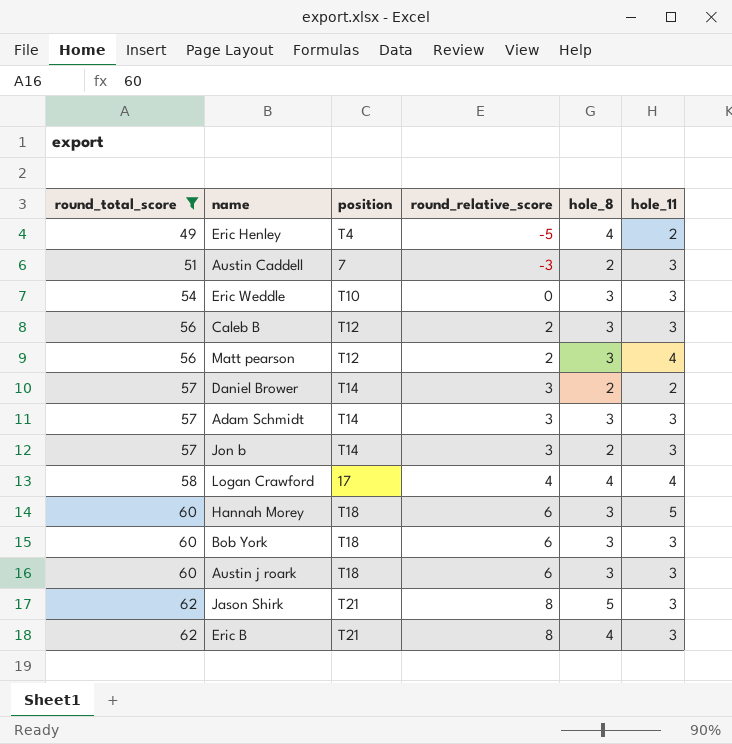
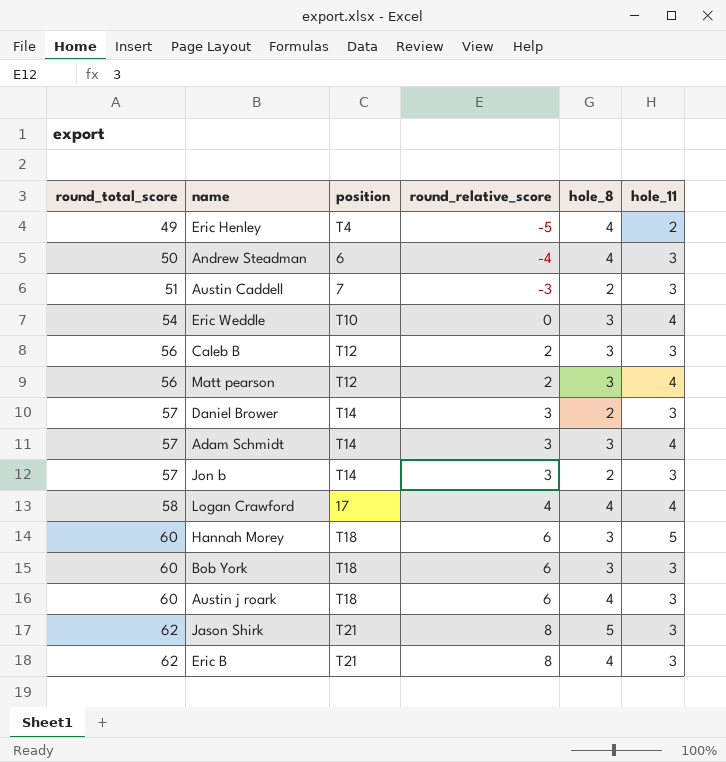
filter: round_total_score != 50 -> none
Eric Weddle | hole_11: 3 -> 4
Daniel Brower | hole_11: 2 -> 3
Adam Schmidt | hole_11: 3 -> 4
Austin j roark | hole_8: 3 -> 4

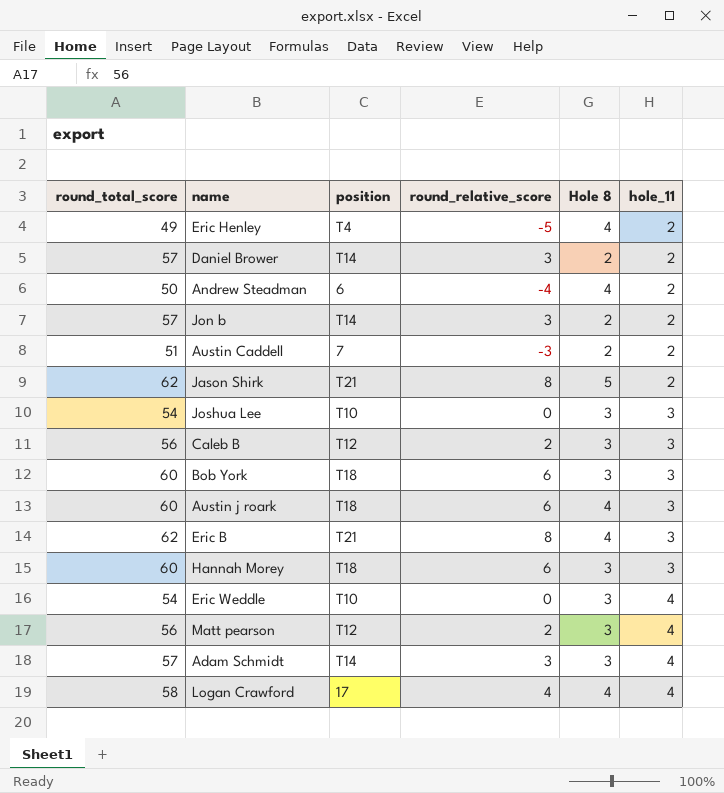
row order: round_total_score ascending -> hole_11 ascending
column name: hole_8 -> Hole 8
Daniel Brower | hole_11: 3 -> 2
Andrew Steadman | hole_11: 3 -> 2
Jon b | hole_11: 3 -> 2
Austin Caddell | hole_11: 3 -> 2
Jason Shirk | hole_11: 3 -> 2
row Joshua Lee: none -> 54 | T10 | 0 | 3 | 3
Hannah Morey | hole_11: 5 -> 3

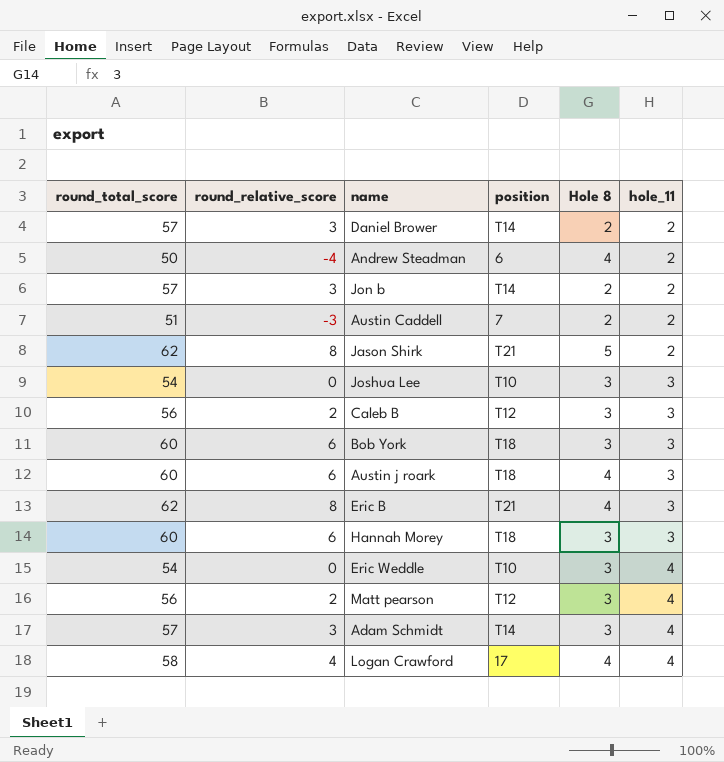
column round_relative_score | position: 4 -> 2
row Eric Henley: 49 | T4 | -5 | 4 | 2 -> none

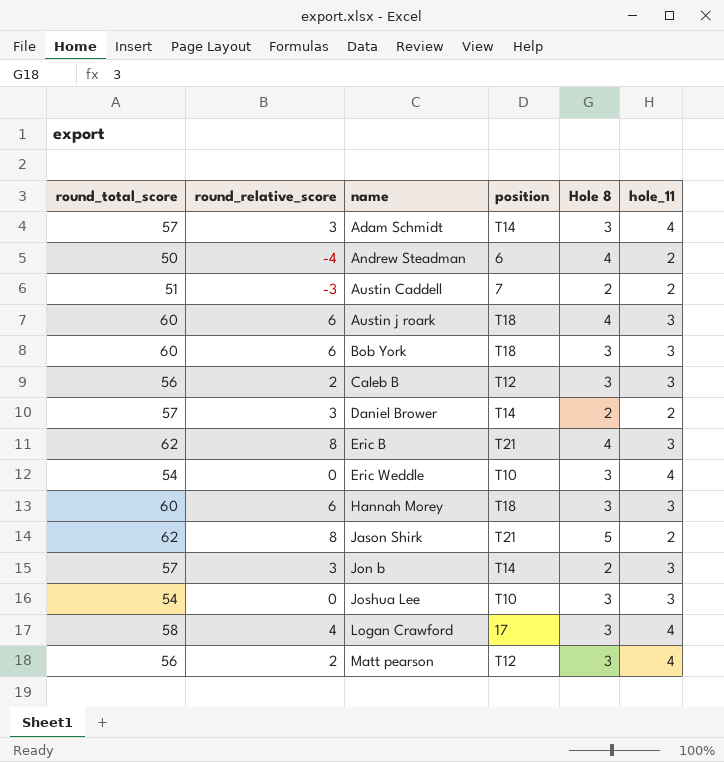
row order: hole_11 ascending -> name ascending
Jon b | hole_11: 2 -> 3
Logan Crawford | Hole 8: 4 -> 3

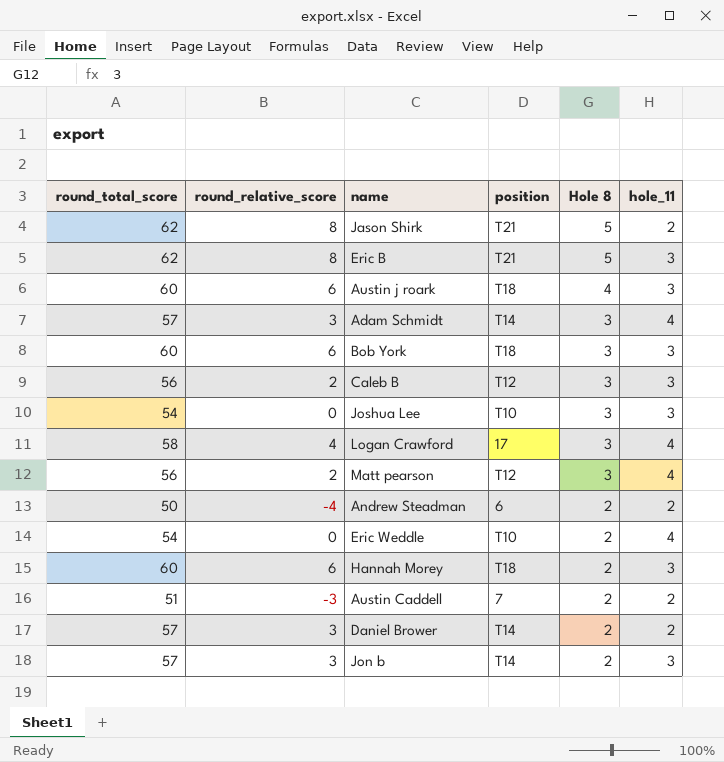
row order: name ascending -> Hole 8 descending
Eric B | Hole 8: 4 -> 5
Andrew Steadman | Hole 8: 4 -> 2
Eric Weddle | Hole 8: 3 -> 2
Hannah Morey | Hole 8: 3 -> 2

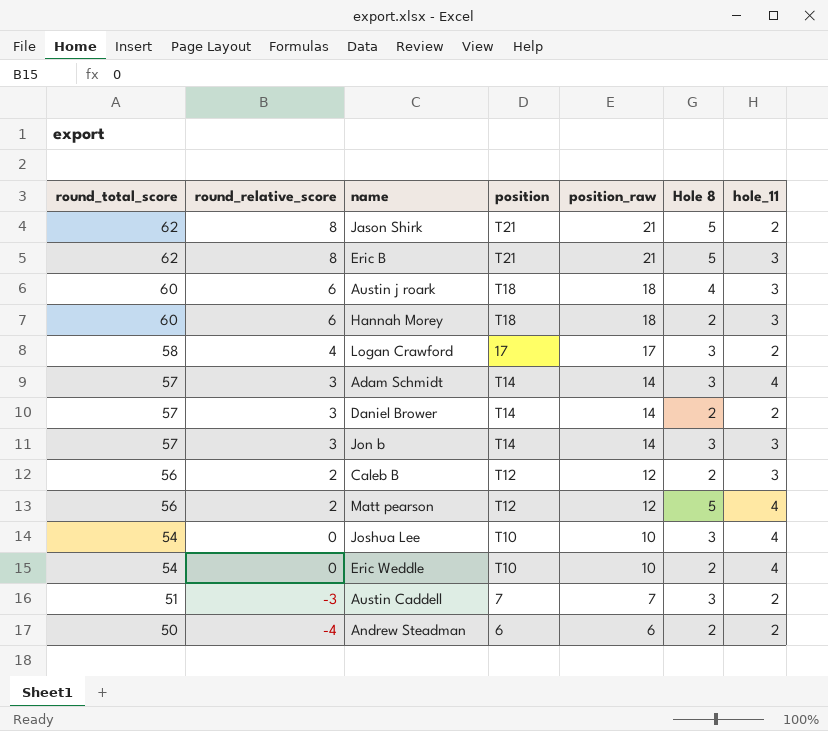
row order: Hole 8 descending -> round_total_score descending
column position_raw | position: none -> 5
row Bob York: 60 | 6 | T18 | 3 | 3 -> none
Logan Crawford | hole_11: 4 -> 2
Jon b | Hole 8: 2 -> 3
Caleb B | Hole 8: 3 -> 2
Matt pearson | Hole 8: 3 -> 5
Joshua Lee | hole_11: 3 -> 4
Austin Caddell | Hole 8: 2 -> 3

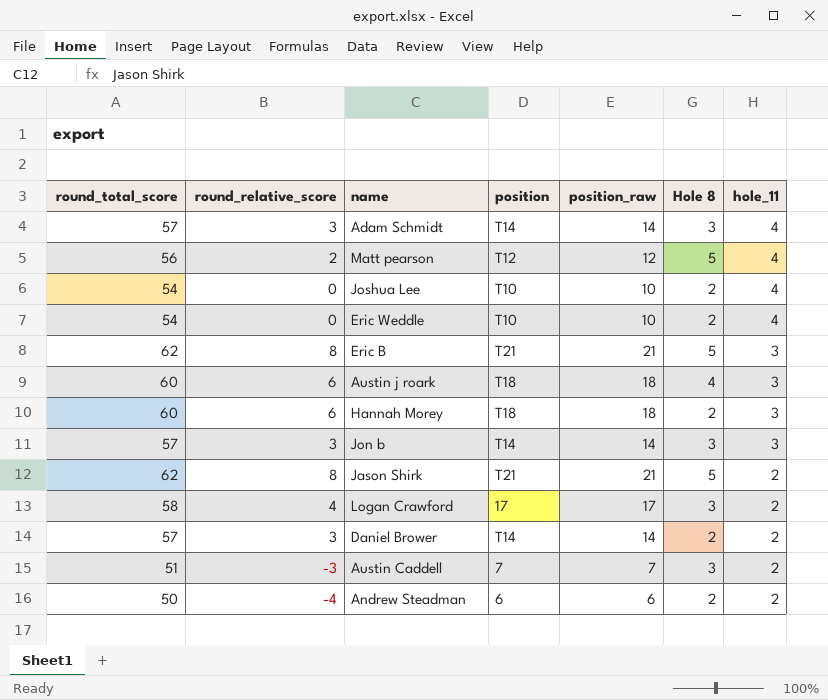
row order: round_total_score descending -> hole_11 descending
row Caleb B: 56 | 2 | T12 | 12 | 2 | 3 -> none
Joshua Lee | Hole 8: 3 -> 2

